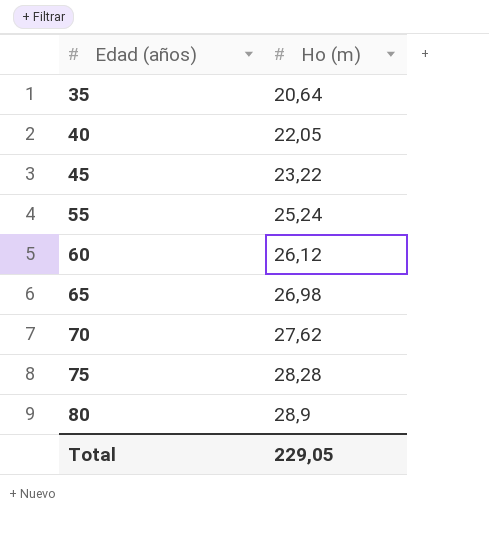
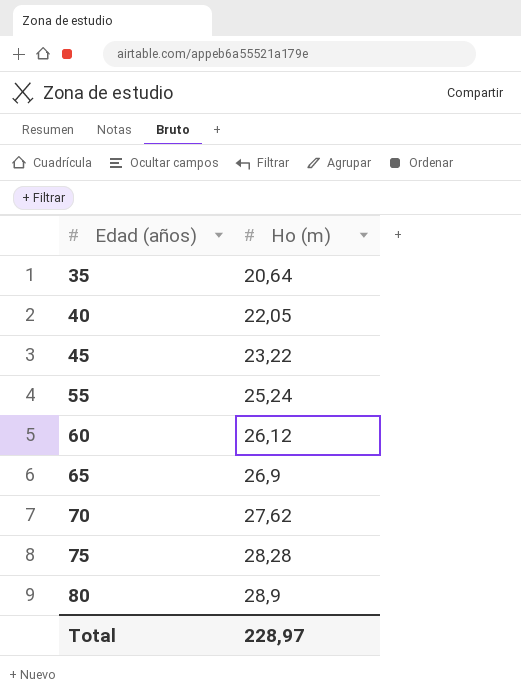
65 | Ho (m): 26,98 -> 26,9
Total | Ho (m): 229,05 -> 228,97

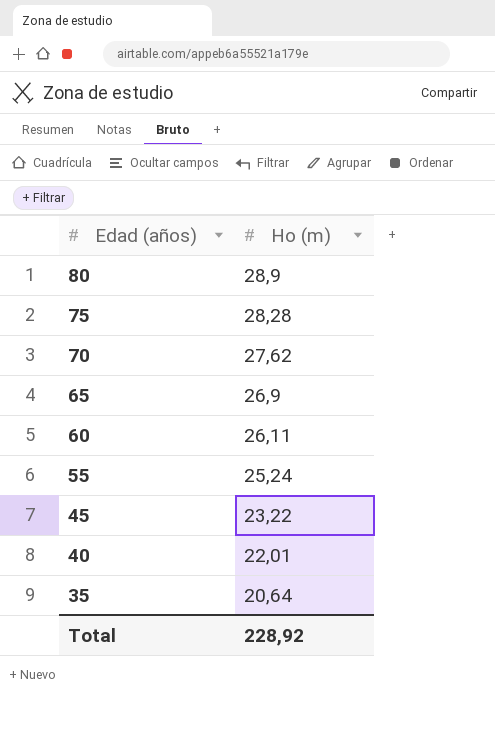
row order: Edad (años) ascending -> Edad (años) descending
60 | Ho (m): 26,12 -> 26,11
40 | Ho (m): 22,05 -> 22,01
Total | Ho (m): 228,97 -> 228,92

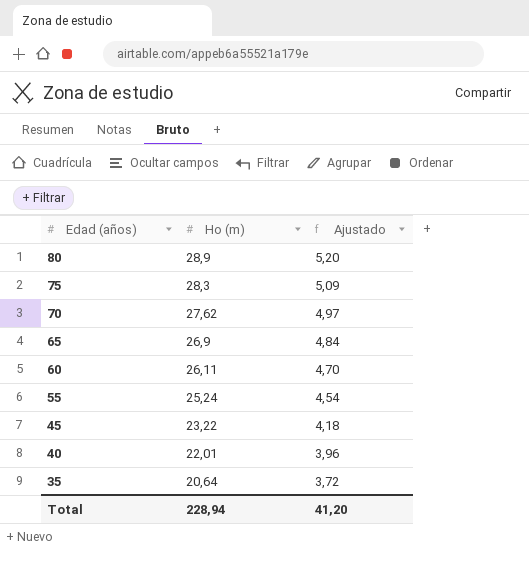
column Ajustado | formula: none -> [Ho (m)] * 0,18
75 | Ho (m): 28,28 -> 28,3
Total | Ho (m): 228,92 -> 228,94

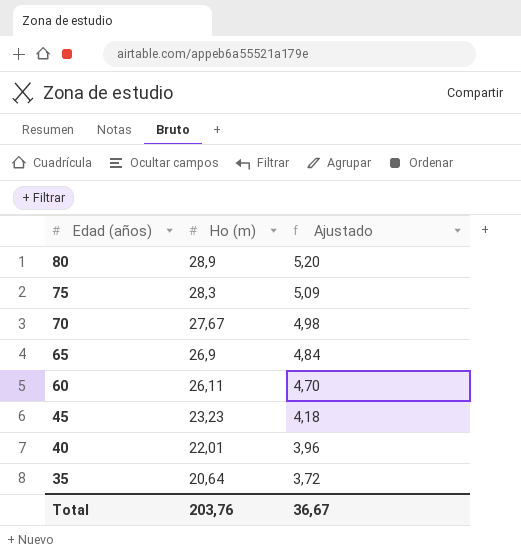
row 55: 25,24 | 4,54 -> none
70 | Ho (m): 27,62 -> 27,67
70 | Ajustado: 4,97 -> 4,98
45 | Ho (m): 23,22 -> 23,23
Total | Ho (m): 228,94 -> 203,76
Total | Ajustado: 41,20 -> 36,67

